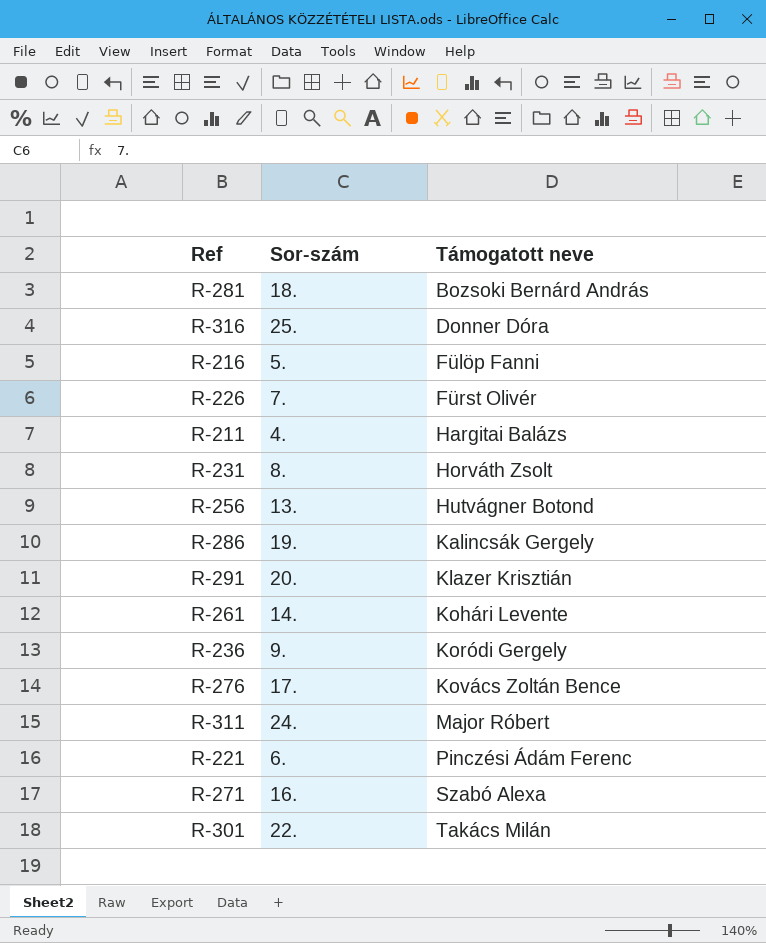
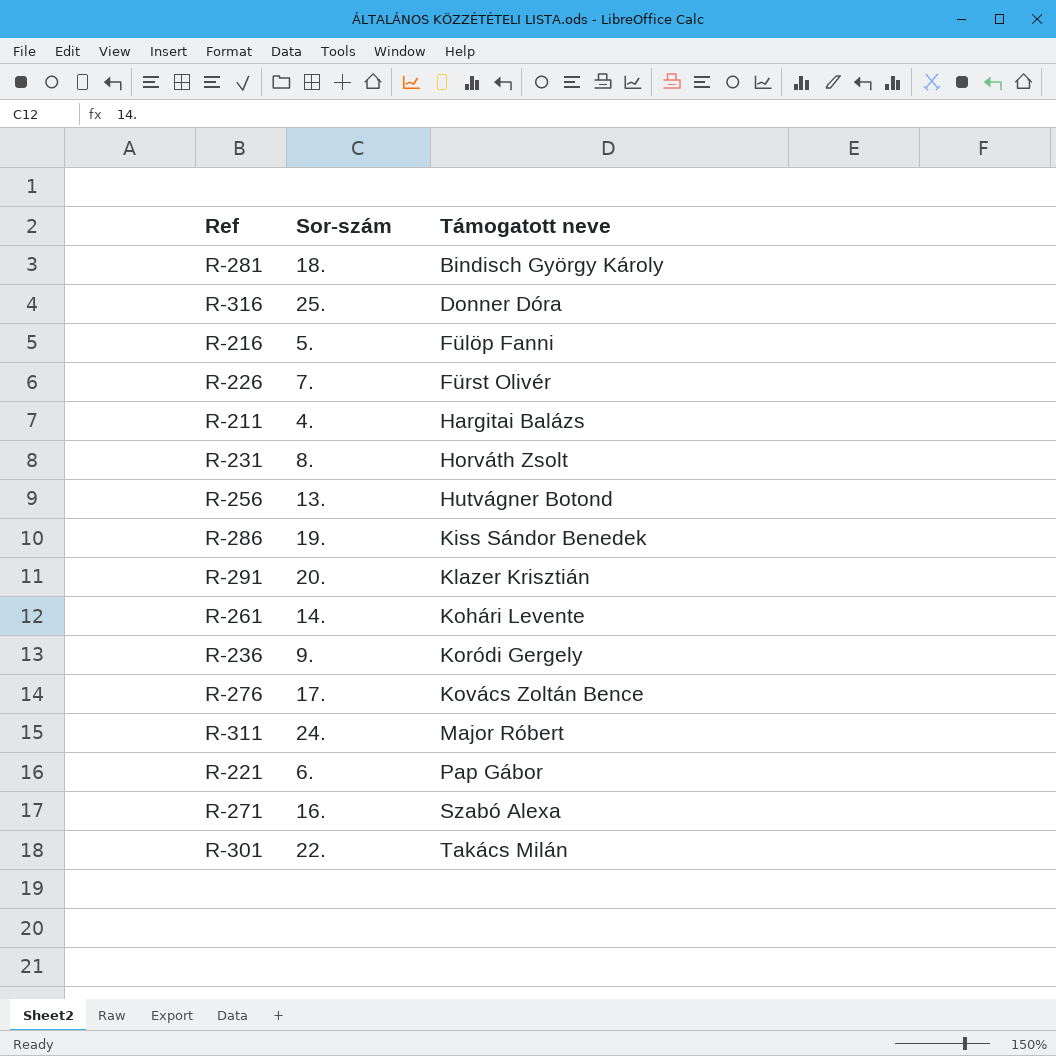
R-281 | Támogatott neve: Bozsoki Bernárd András -> Bindisch György Károly
R-286 | Támogatott neve: Kalincsák Gergely -> Kiss Sándor Benedek
R-221 | Támogatott neve: Pinczési Ádám Ferenc -> Pap Gábor

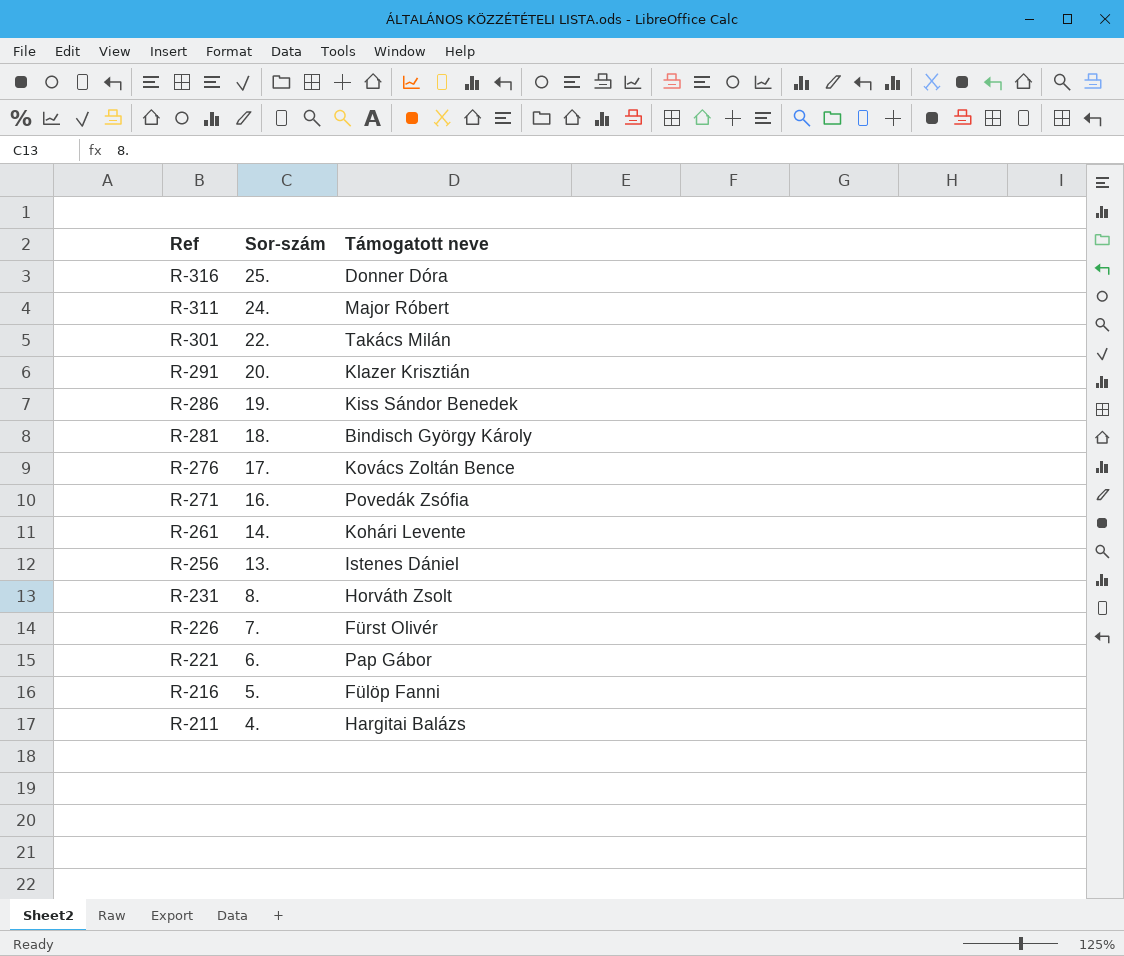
row order: Támogatott neve ascending -> Ref descending
row R-236: 9. | Koródi Gergely -> none
R-271 | Támogatott neve: Szabó Alexa -> Povedák Zsófia
R-256 | Támogatott neve: Hutvágner Botond -> Istenes Dániel

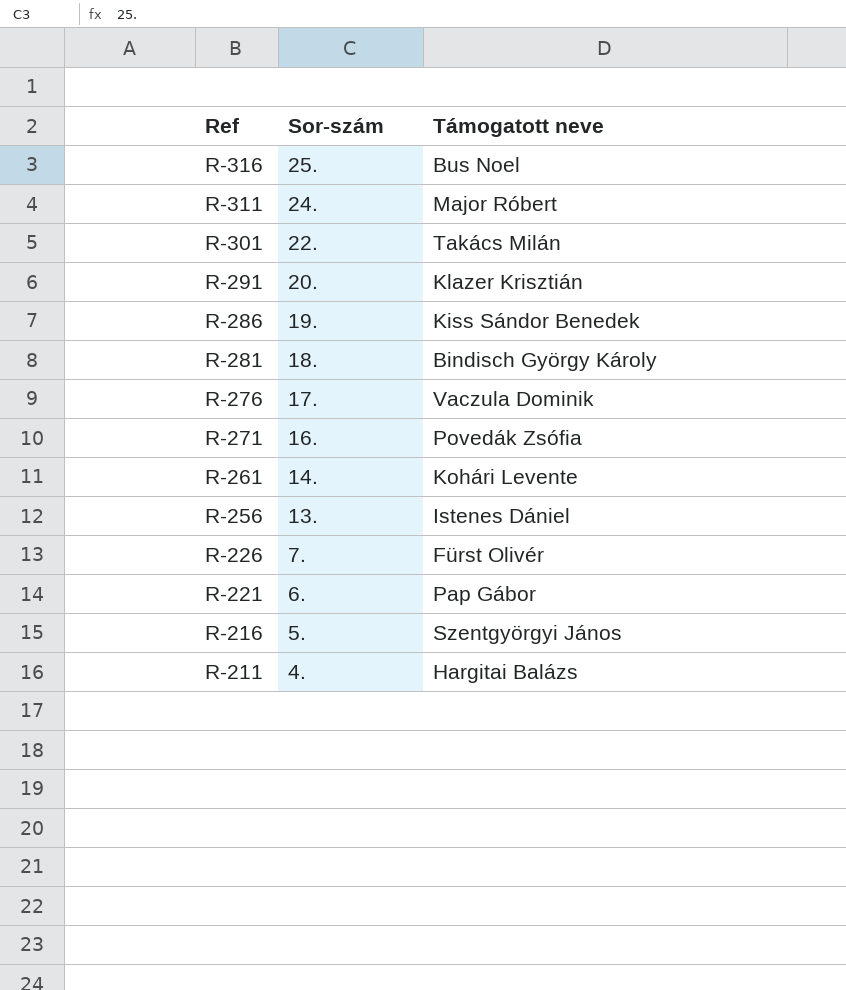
row R-231: 8. | Horváth Zsolt -> none
R-316 | Támogatott neve: Donner Dóra -> Bus Noel
R-276 | Támogatott neve: Kovács Zoltán Bence -> Vaczula Dominik
R-216 | Támogatott neve: Fülöp Fanni -> Szentgyörgyi János

